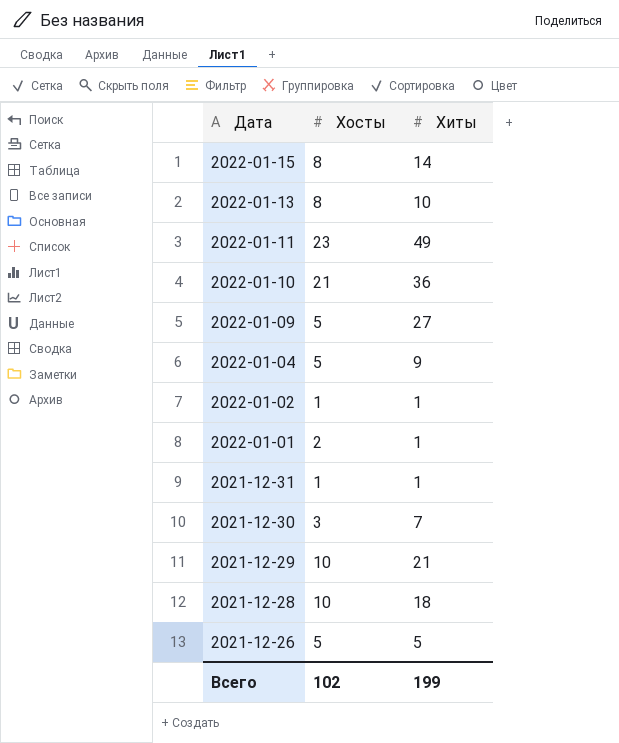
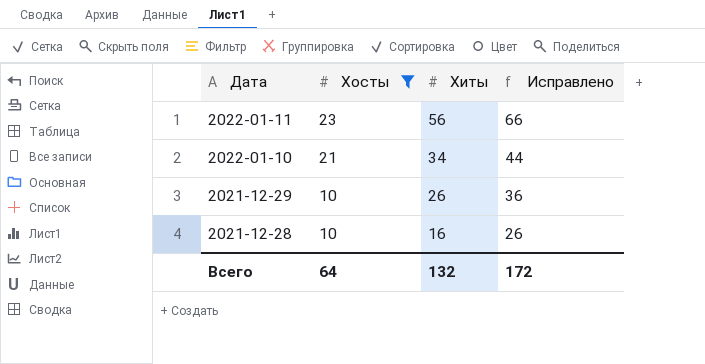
filter: none -> Хосты >= 10
column Исправлено | formula: none -> [Хиты] + 10
2022-01-11 | Хиты: 49 -> 56
2022-01-10 | Хиты: 36 -> 34
2021-12-29 | Хиты: 21 -> 26
2021-12-28 | Хиты: 18 -> 16
Всего | Хосты: 102 -> 64
Всего | Хиты: 199 -> 132

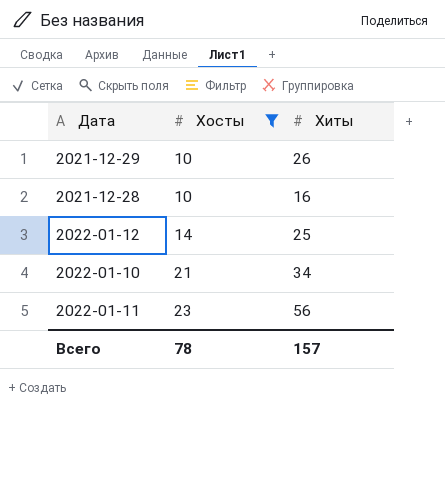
row order: Дата descending -> Хосты ascending
column Исправлено | formula: [Хиты] + 10 -> none
row 2022-01-12: none -> 14 | 25
Всего | Хосты: 64 -> 78
Всего | Хиты: 132 -> 157

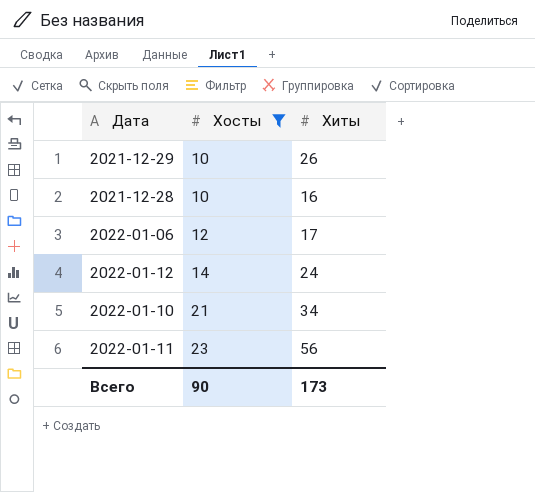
row 2022-01-06: none -> 12 | 17
2022-01-12 | Хиты: 25 -> 24
Всего | Хосты: 78 -> 90
Всего | Хиты: 157 -> 173

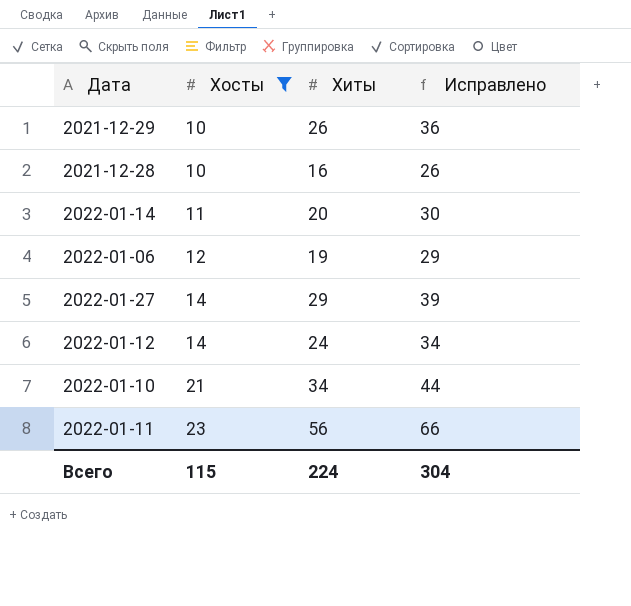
column Исправлено | formula: none -> [Хиты] + 10
row 2022-01-14: none -> 11 | 20 | 30
2022-01-06 | Хиты: 17 -> 19
row 2022-01-27: none -> 14 | 29 | 39
Всего | Хосты: 90 -> 115
Всего | Хиты: 173 -> 224

